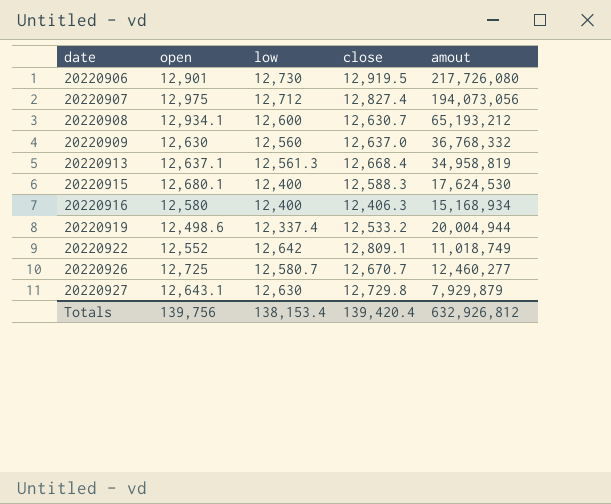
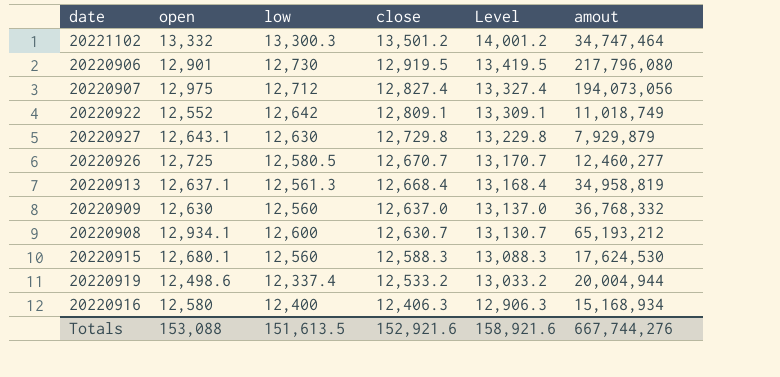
row order: date ascending -> close descending
column Level | formula: none -> [close] + 500
row 20221102: none -> 13,332 | 13,300.3 | 13,501.2 | 14,001.2 | 34,747,464
20220906 | amout: 217,726,080 -> 217,796,080
20220926 | low: 12,580.7 -> 12,580.5
20220915 | low: 12,400 -> 12,560
Totals | open: 139,756 -> 153,088
Totals | low: 138,153.4 -> 151,613.5
Totals | close: 139,420.4 -> 152,921.6
Totals | amout: 632,926,812 -> 667,744,276

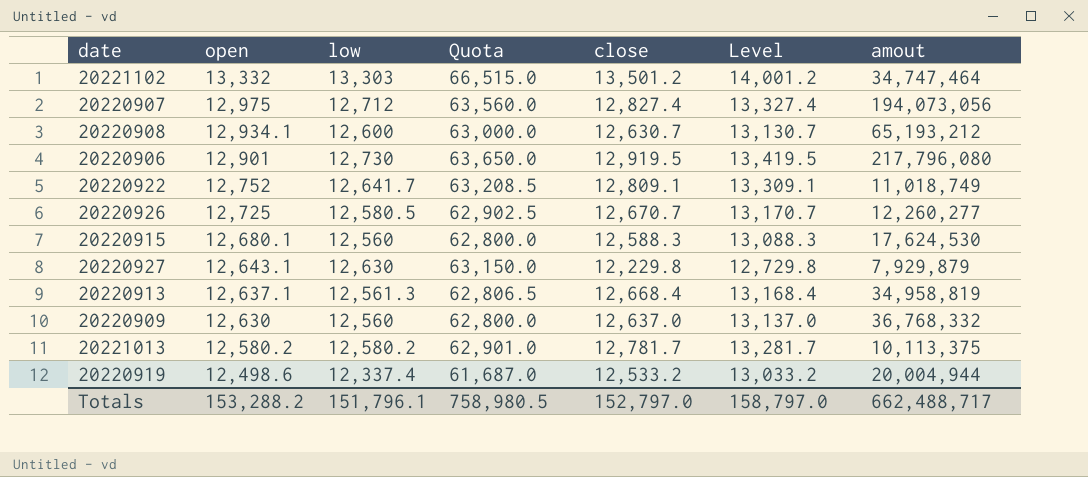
row order: close descending -> open descending
column Quota | formula: none -> [low] * 5
row 20220916: 12,580 | 12,400 | 12,406.3 | 12,906.3 | 15,168,934 -> none
20221102 | low: 13,300.3 -> 13,303
20220922 | open: 12,552 -> 12,752
20220922 | low: 12,642 -> 12,641.7
20220926 | amout: 12,460,277 -> 12,260,277
20220927 | close: 12,729.8 -> 12,229.8
20220927 | Level: 13,229.8 -> 12,729.8
row 20221013: none -> 12,580.2 | 12,580.2 | 62,901.0 | 12,781.7 | 13,281.7 | 10,113,375
Totals | open: 153,088 -> 153,288.2
Totals | low: 151,613.5 -> 151,796.1
Totals | close: 152,921.6 -> 152,797.0
Totals | Level: 158,921.6 -> 158,797.0
Totals | amout: 667,744,276 -> 662,488,717

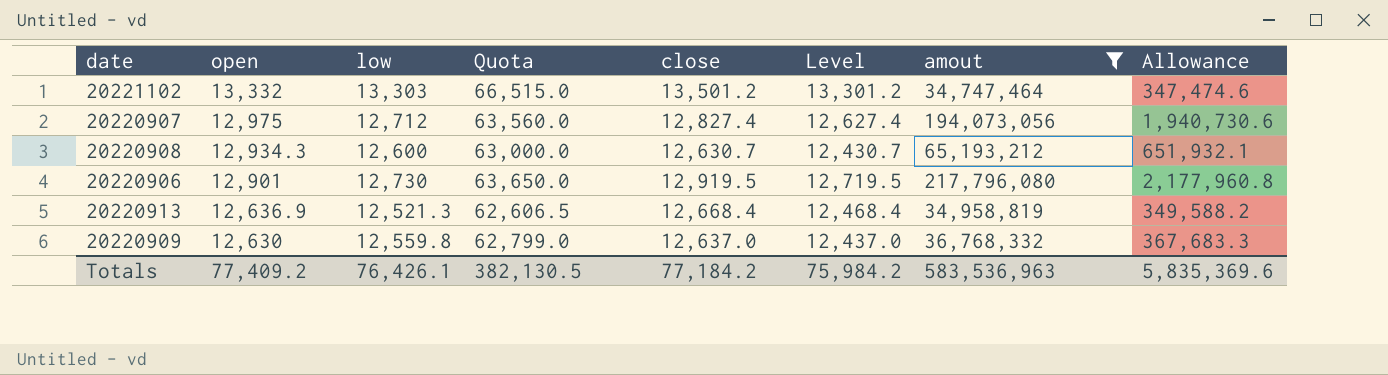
filter: none -> amout >= 34,747,464
column Level | formula: [close] + 500 -> [close] - 200
column Allowance | formula: none -> [amout] * 0.01
20220908 | open: 12,934.1 -> 12,934.3
20220913 | open: 12,637.1 -> 12,636.9
20220913 | low: 12,561.3 -> 12,521.3
20220913 | Quota: 62,806.5 -> 62,606.5
20220909 | low: 12,560 -> 12,559.8
20220909 | Quota: 62,800.0 -> 62,799.0
Totals | open: 153,288.2 -> 77,409.2
Totals | low: 151,796.1 -> 76,426.1
Totals | Quota: 758,980.5 -> 382,130.5
Totals | close: 152,797.0 -> 77,184.2
Totals | Level: 158,797.0 -> 75,984.2
Totals | amout: 662,488,717 -> 583,536,963

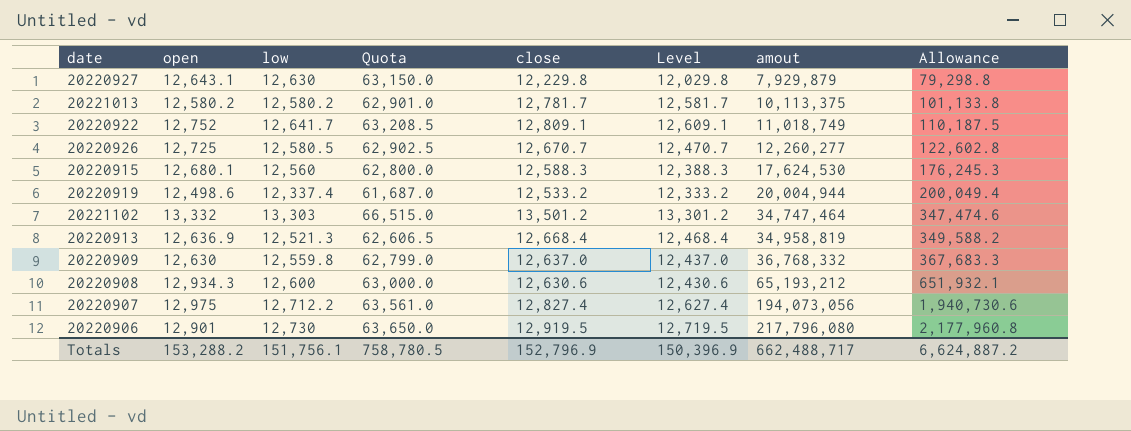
filter: amout >= 34,747,464 -> none
row order: open descending -> amout ascending
20220908 | close: 12,630.7 -> 12,630.6
20220908 | Level: 12,430.7 -> 12,430.6
20220907 | low: 12,712 -> 12,712.2
20220907 | Quota: 63,560.0 -> 63,561.0
Totals | open: 77,409.2 -> 153,288.2
Totals | low: 76,426.1 -> 151,756.1
Totals | Quota: 382,130.5 -> 758,780.5
Totals | close: 77,184.2 -> 152,796.9
Totals | Level: 75,984.2 -> 150,396.9
Totals | amout: 583,536,963 -> 662,488,717
Totals | Allowance: 5,835,369.6 -> 6,624,887.2

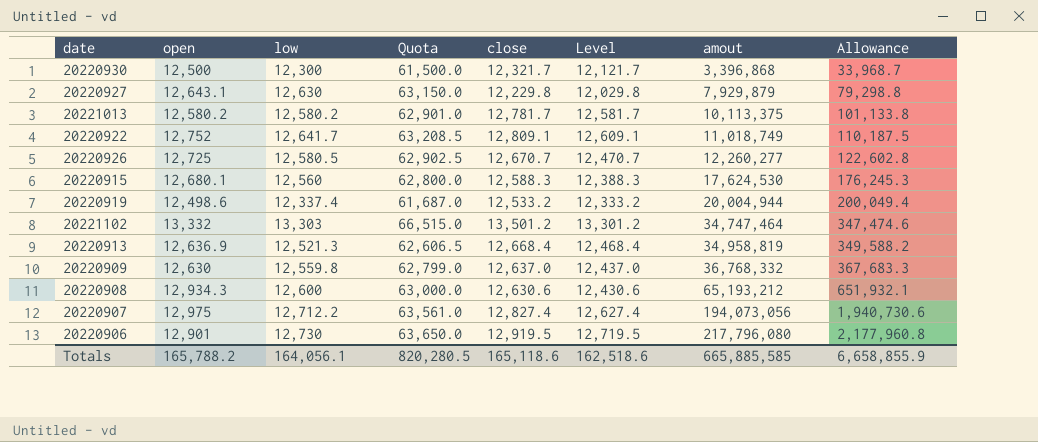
row 20220930: none -> 12,500 | 12,300 | 61,500.0 | 12,321.7 | 12,121.7 | 3,396,868 | 33,968.7
Totals | open: 153,288.2 -> 165,788.2
Totals | low: 151,756.1 -> 164,056.1
Totals | Quota: 758,780.5 -> 820,280.5
Totals | close: 152,796.9 -> 165,118.6
Totals | Level: 150,396.9 -> 162,518.6
Totals | amout: 662,488,717 -> 665,885,585
Totals | Allowance: 6,624,887.2 -> 6,658,855.9

